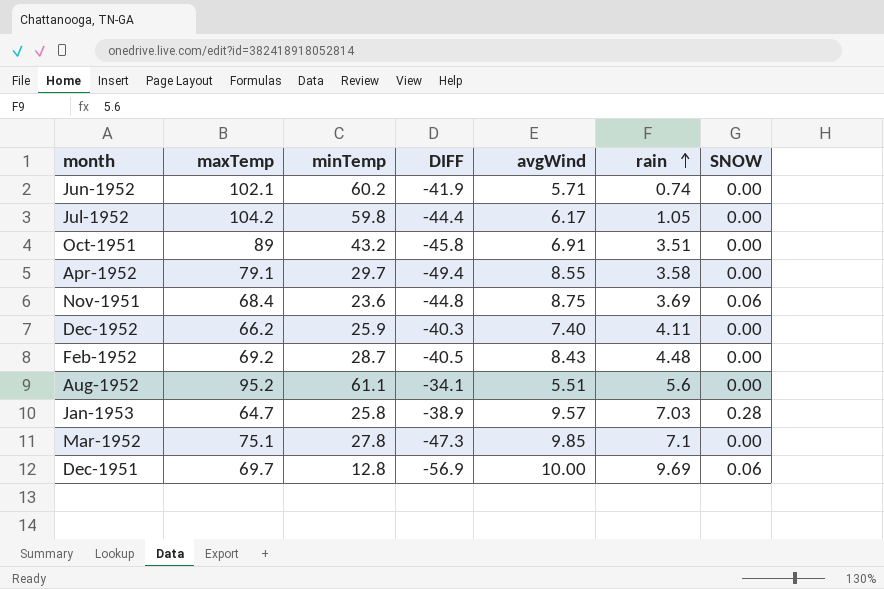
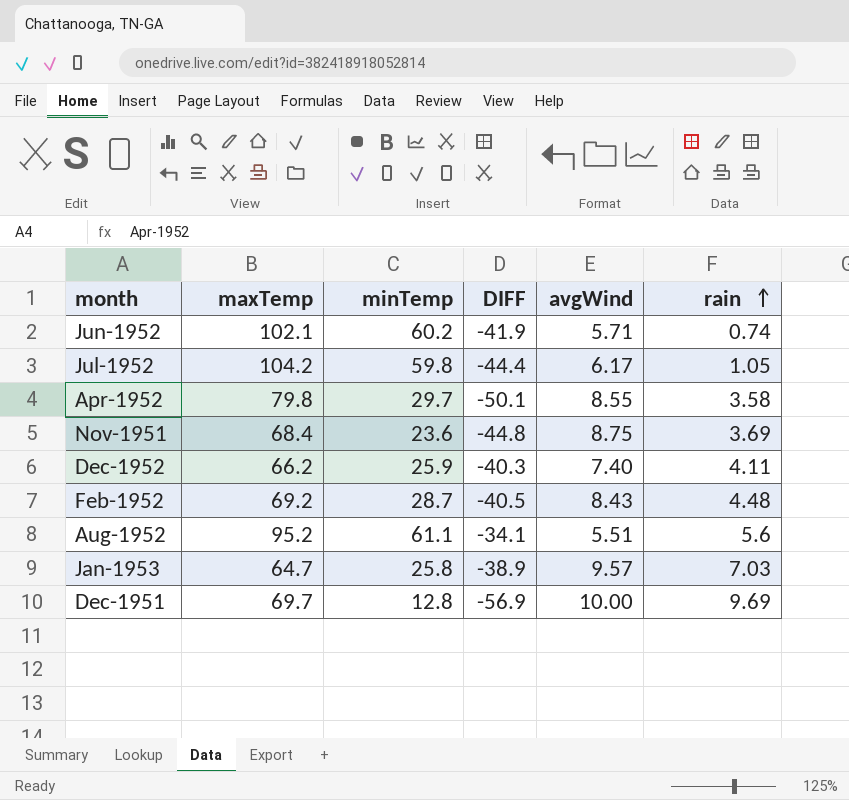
column SNOW | position: 7 -> none
row Oct-1951: 89 | 43.2 | -45.8 | 6.91 | 3.51 | 0.00 -> none
row Mar-1952: 75.1 | 27.8 | -47.3 | 9.85 | 7.1 | 0.00 -> none
Apr-1952 | maxTemp: 79.1 -> 79.8
Apr-1952 | DIFF: -49.4 -> -50.1

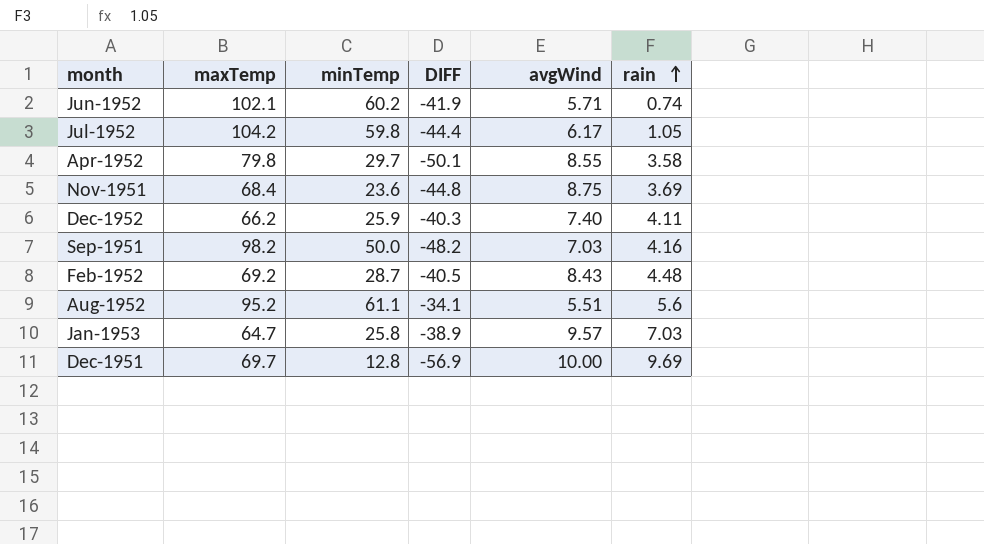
row Sep-1951: none -> 98.2 | 50.0 | -48.2 | 7.03 | 4.16

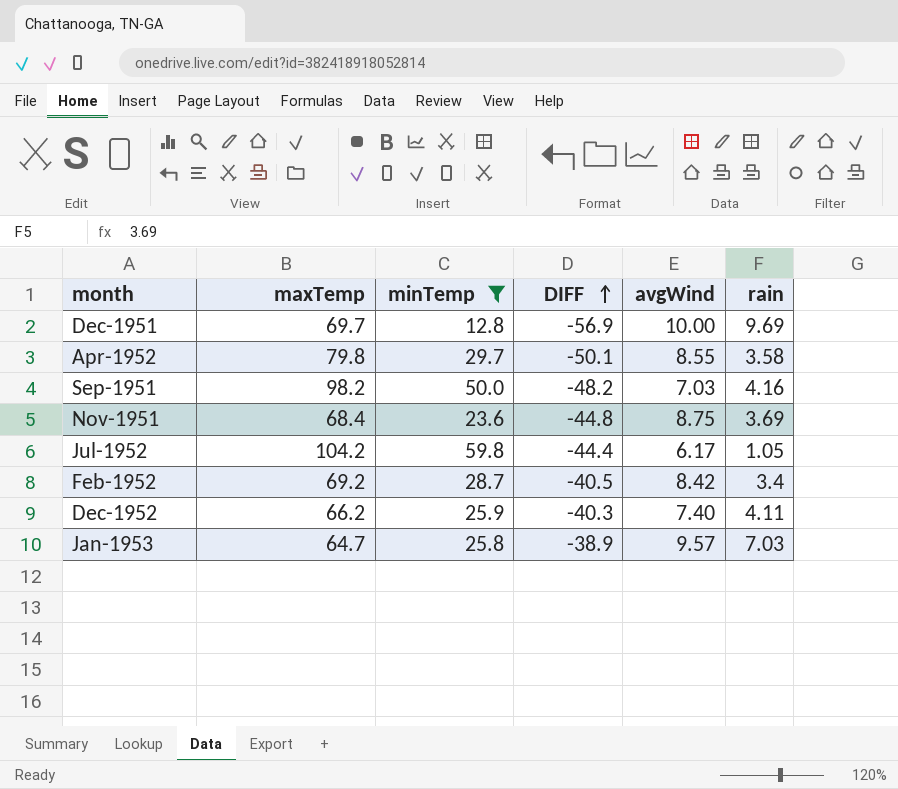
filter: none -> minTemp <= 59.8
row order: rain ascending -> DIFF ascending
Feb-1952 | avgWind: 8.43 -> 8.42
Feb-1952 | rain: 4.48 -> 3.4

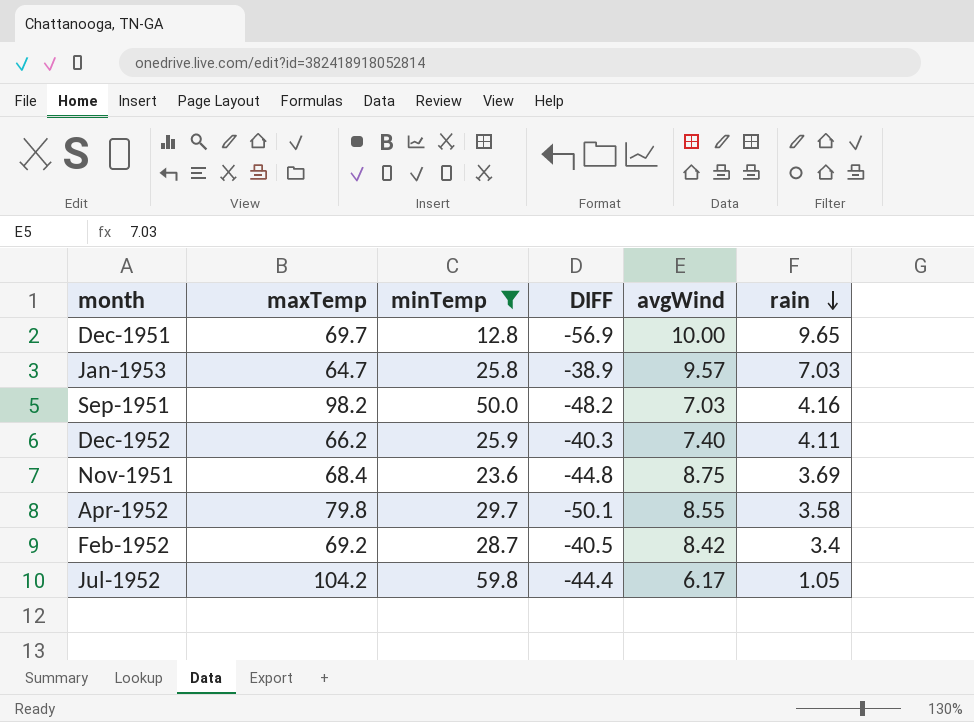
row order: DIFF ascending -> rain descending
Dec-1951 | rain: 9.69 -> 9.65

